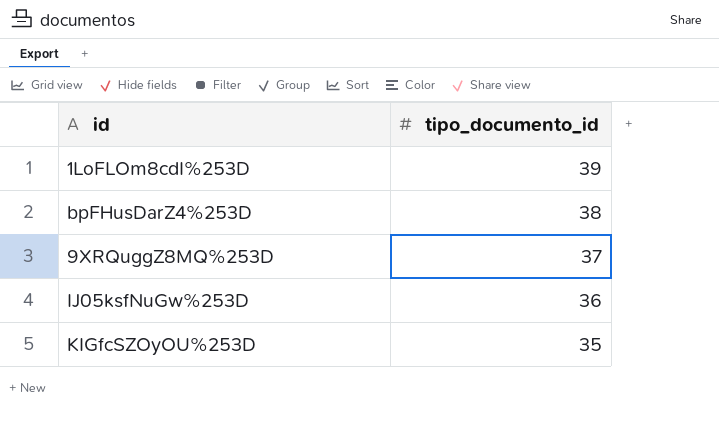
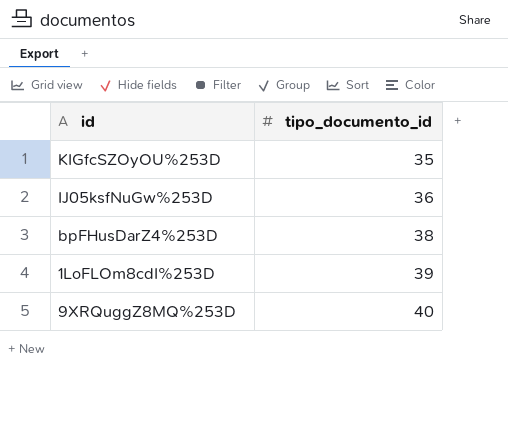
row order: tipo_documento_id descending -> tipo_documento_id ascending
9XRQuggZ8MQ%253D | tipo_documento_id: 37 -> 40

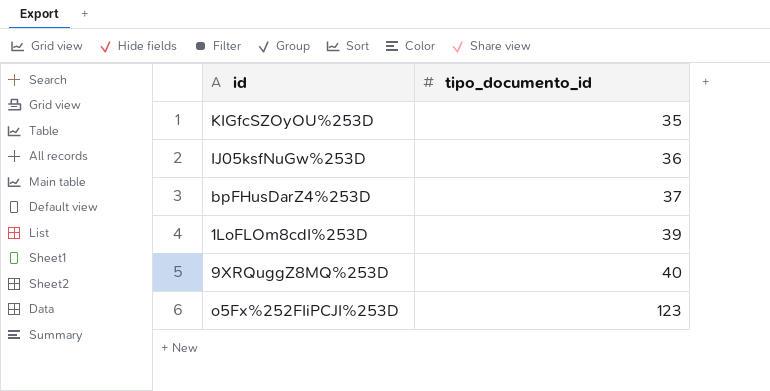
bpFHusDarZ4%253D | tipo_documento_id: 38 -> 37
row o5Fx%252FIiPCJI%253D: none -> 123

